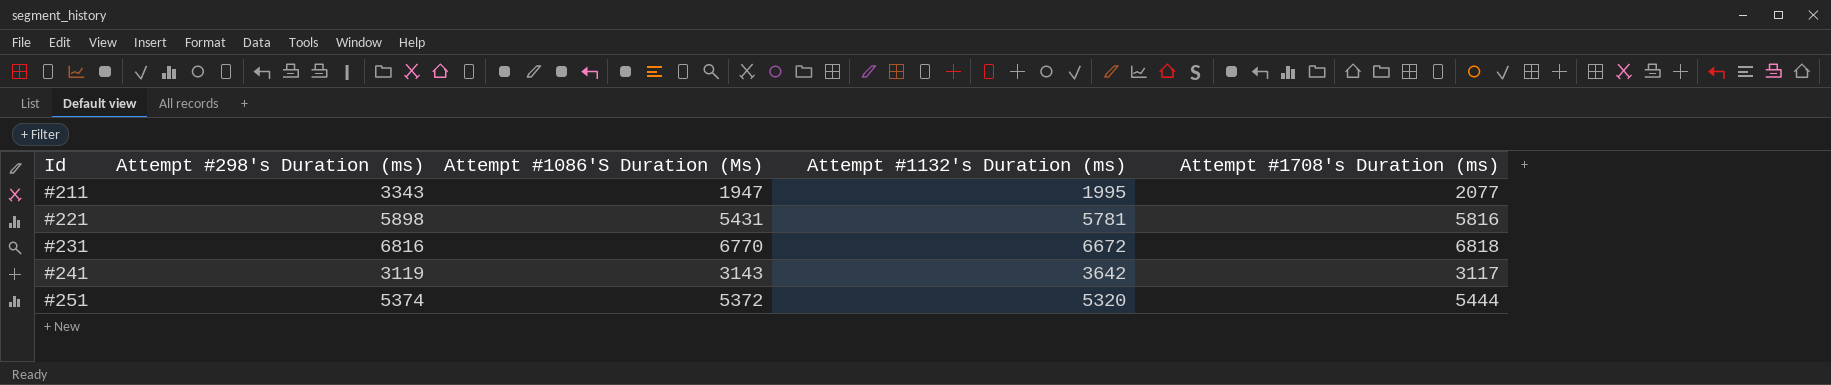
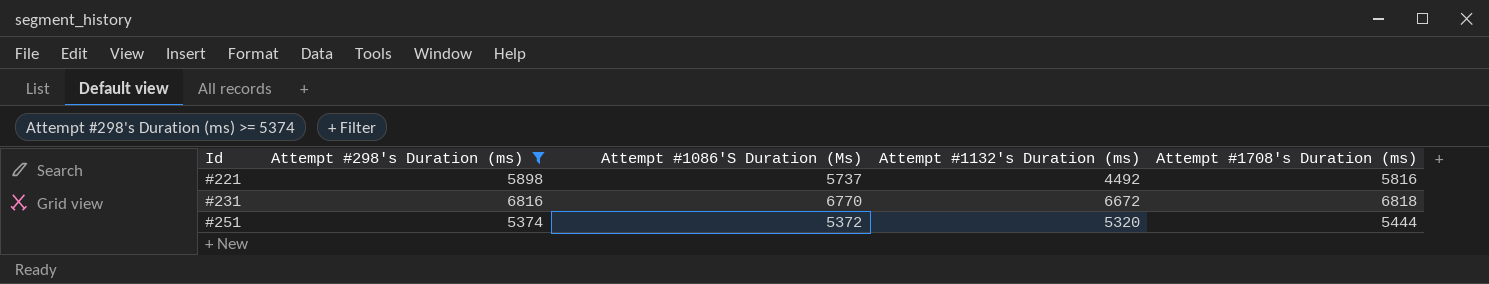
filter: none -> Attempt #298's Duration (ms) >= 5374
#221 | Attempt #1086'S Duration (Ms): 5431 -> 5737
#221 | Attempt #1132's Duration (ms): 5781 -> 4492

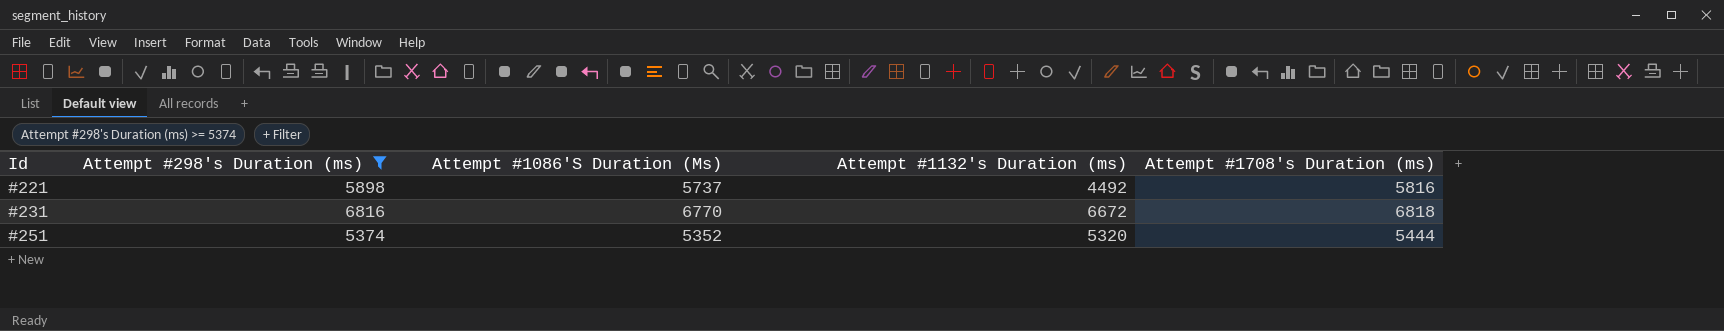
#251 | Attempt #1086'S Duration (Ms): 5372 -> 5352

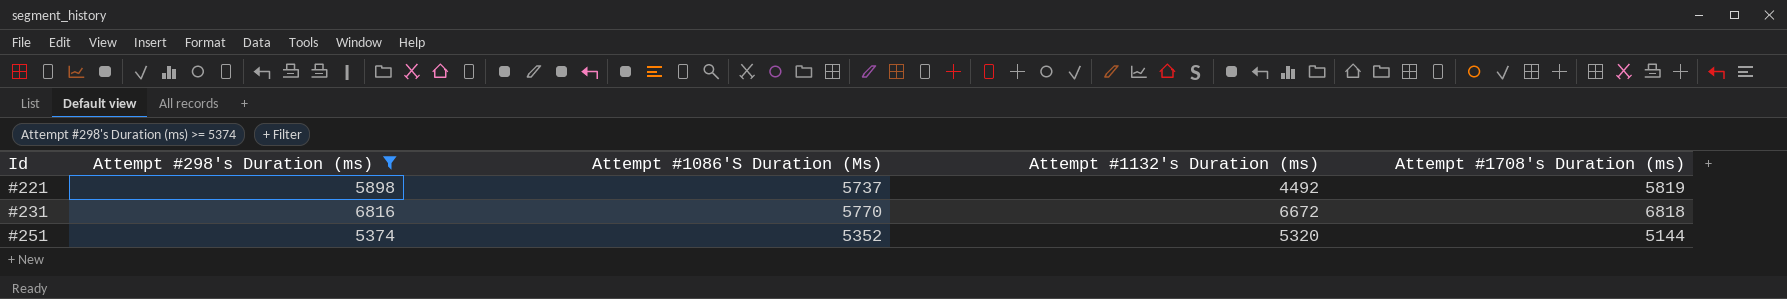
#221 | Attempt #1708's Duration (ms): 5816 -> 5819
#231 | Attempt #1086'S Duration (Ms): 6770 -> 5770
#251 | Attempt #1708's Duration (ms): 5444 -> 5144

